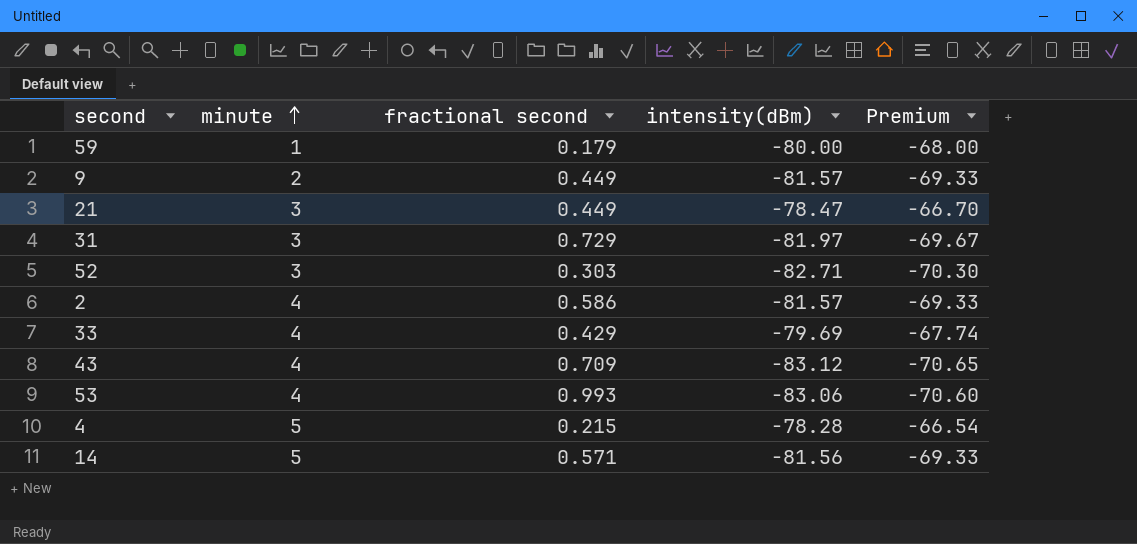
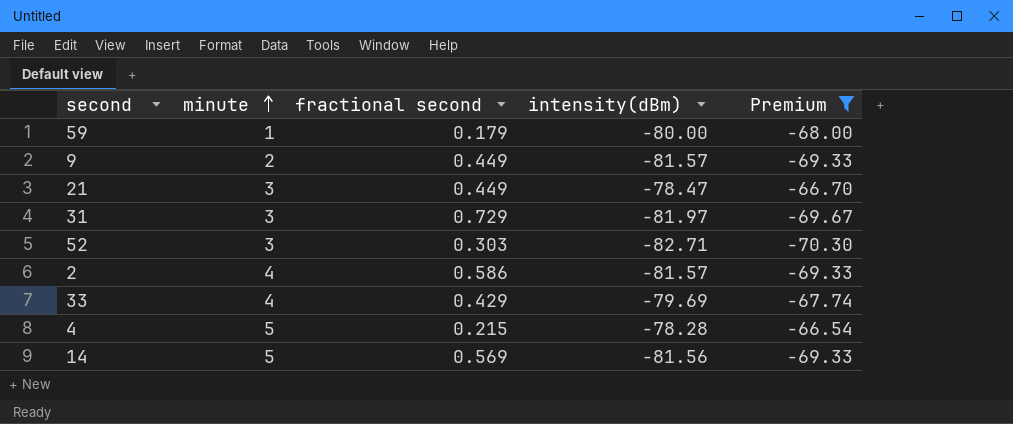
filter: none -> Premium >= -70.30
14 | fractional second: 0.571 -> 0.569

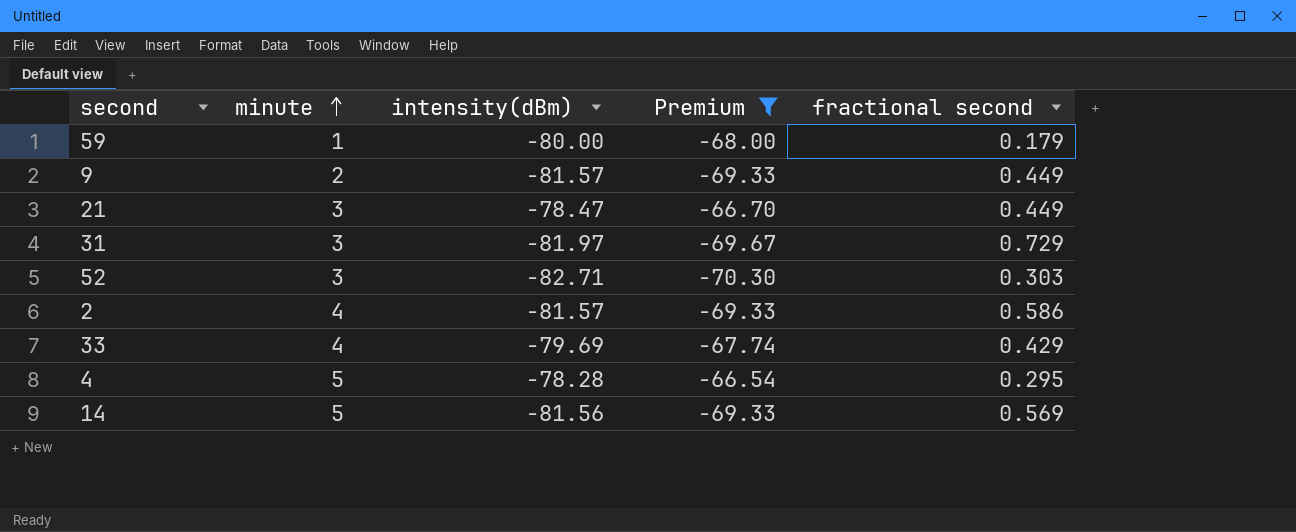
column fractional second | position: 3 -> 5
4 | fractional second: 0.215 -> 0.295

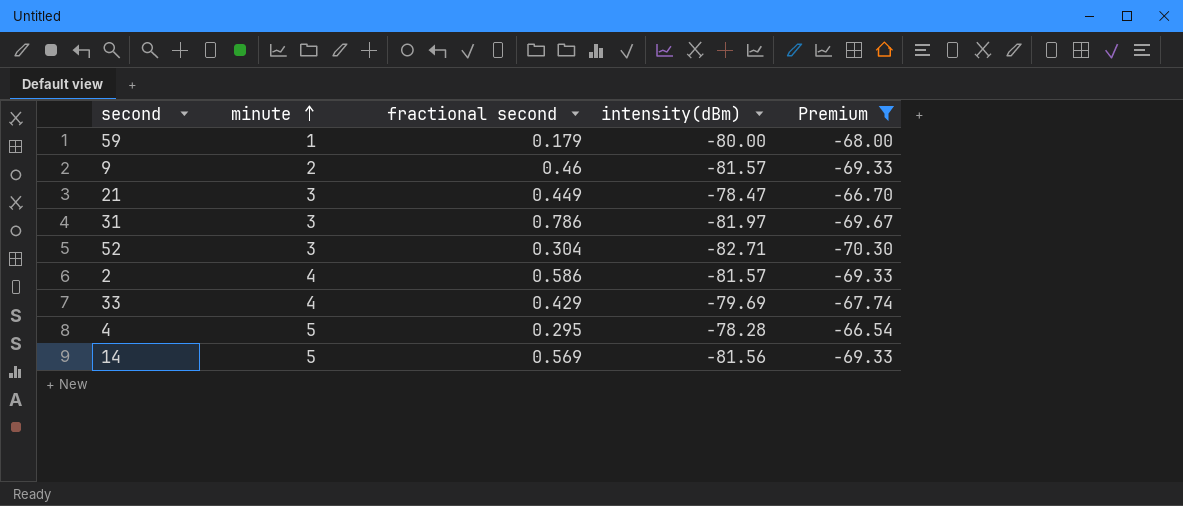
column fractional second | position: 5 -> 3
9 | fractional second: 0.449 -> 0.46
31 | fractional second: 0.729 -> 0.786
52 | fractional second: 0.303 -> 0.304

